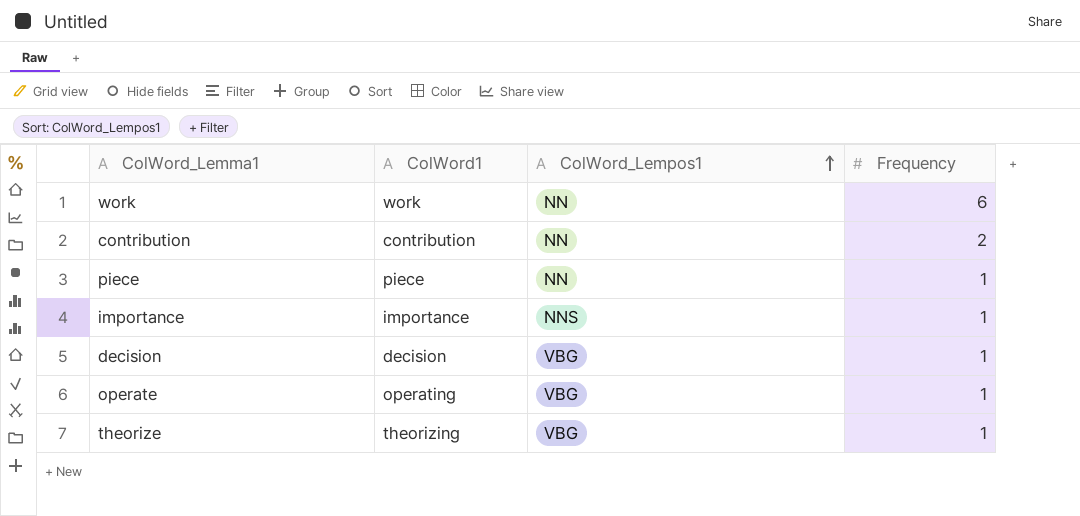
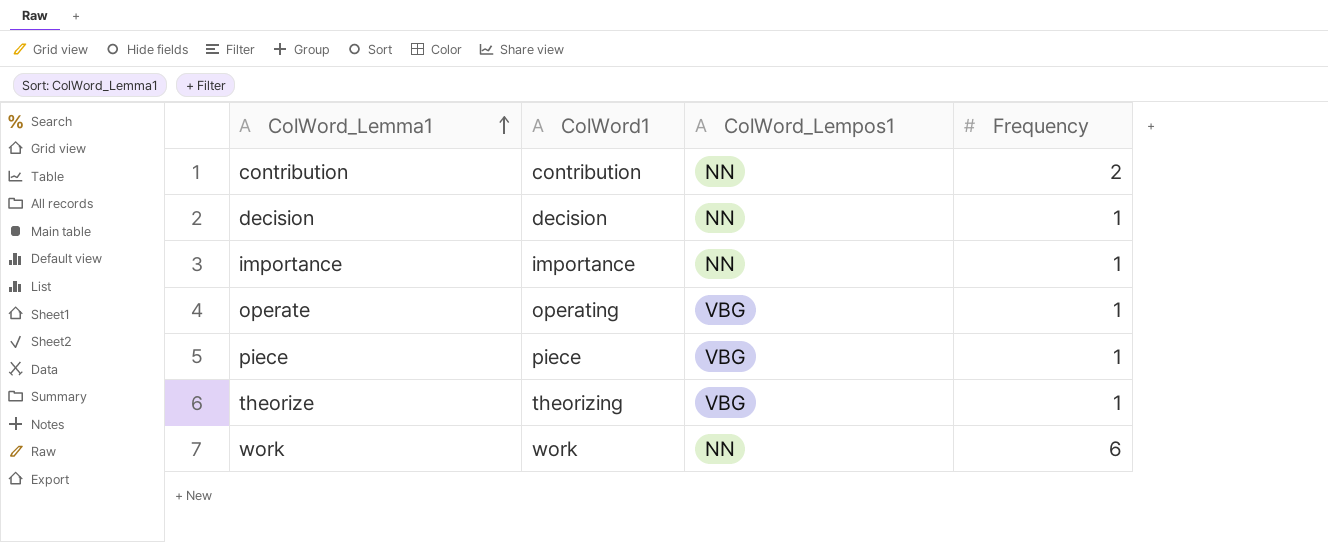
row order: ColWord_Lempos1 ascending -> ColWord_Lemma1 ascending
decision | ColWord_Lempos1: VBG -> NN
importance | ColWord_Lempos1: NNS -> NN
piece | ColWord_Lempos1: NN -> VBG

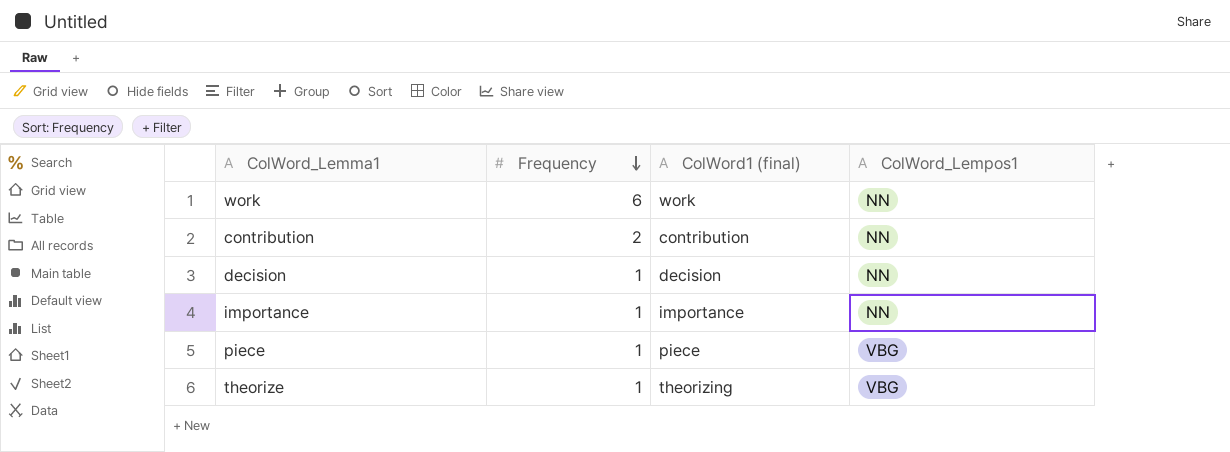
row order: ColWord_Lemma1 ascending -> Frequency descending
column Frequency | position: 4 -> 2
column name: ColWord1 -> ColWord1 (final)
row operate: operating | VBG | 1 -> none

